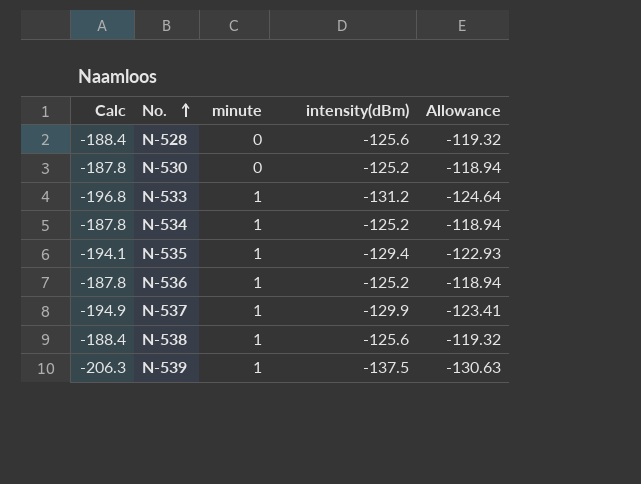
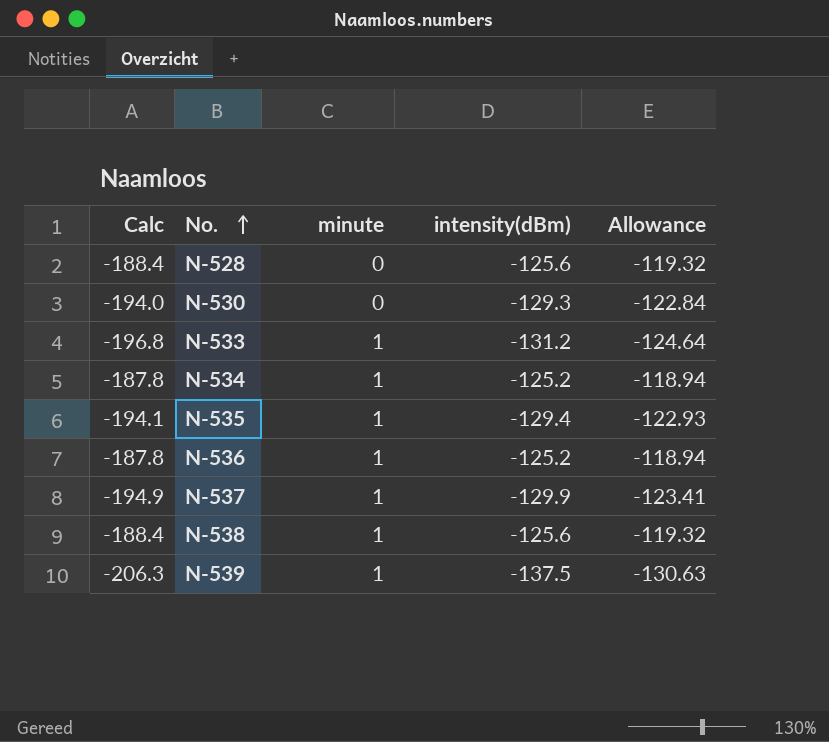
N-530 | Calc: -187.8 -> -194.0
N-530 | intensity(dBm): -125.2 -> -129.3
N-530 | Allowance: -118.94 -> -122.84

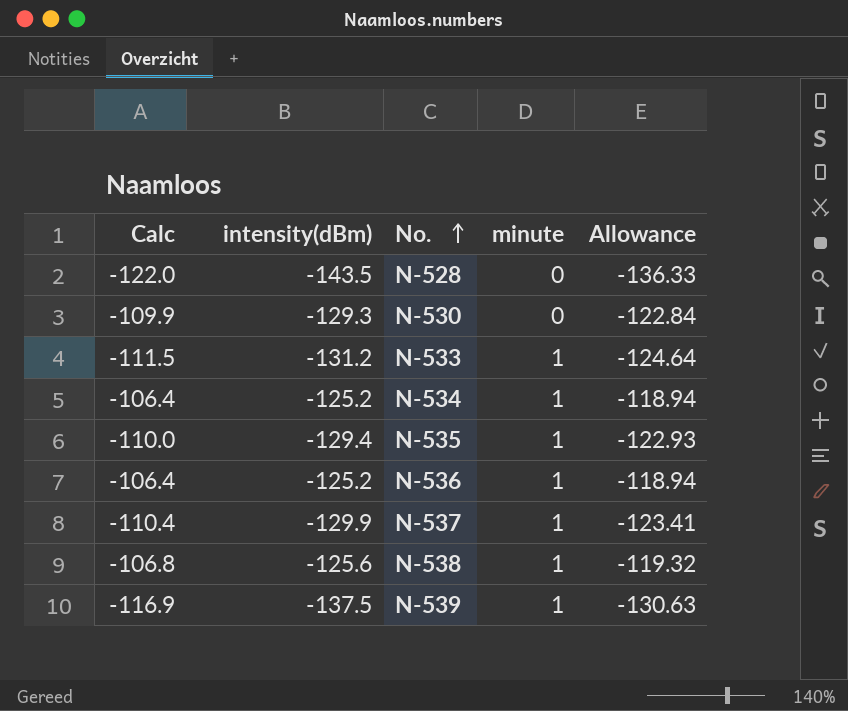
column Calc | formula: [intensity(dBm)] * 1.5 -> [intensity(dBm)] * 0.85
column intensity(dBm) | position: 4 -> 2
N-528 | intensity(dBm): -125.6 -> -143.5
N-528 | Allowance: -119.32 -> -136.33

